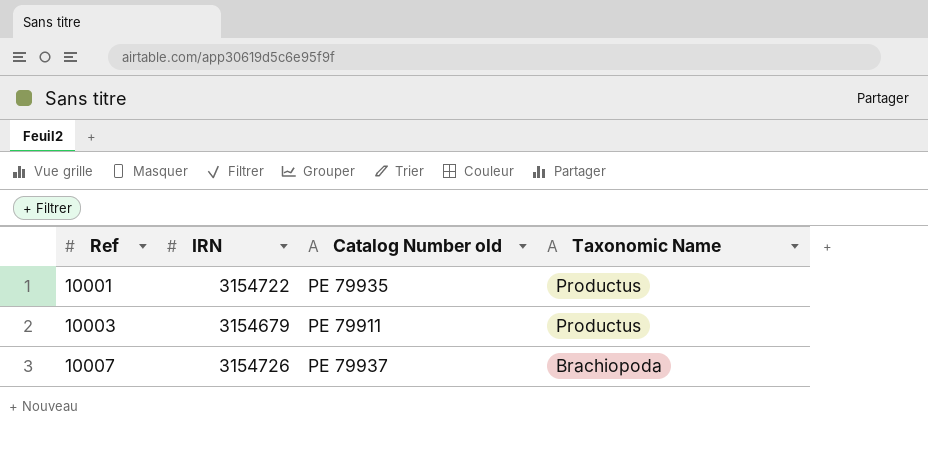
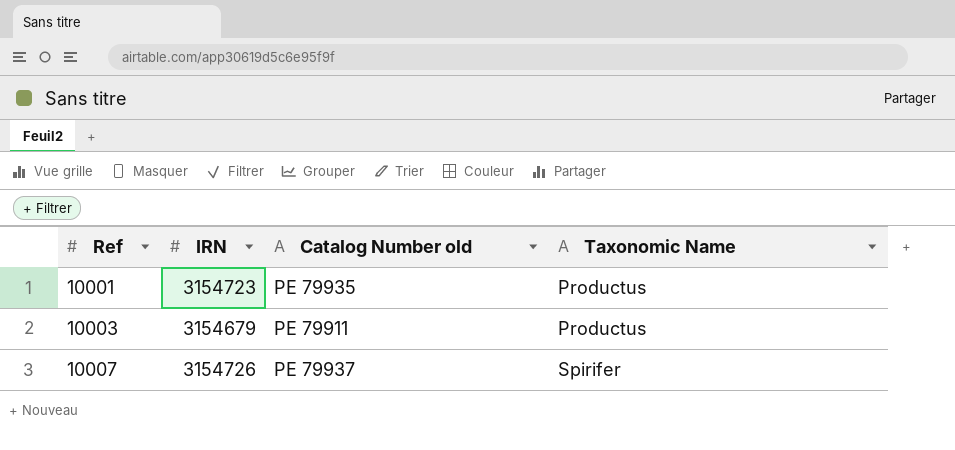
10001 | IRN: 3154722 -> 3154723
10007 | Taxonomic Name: Brachiopoda -> Spirifer

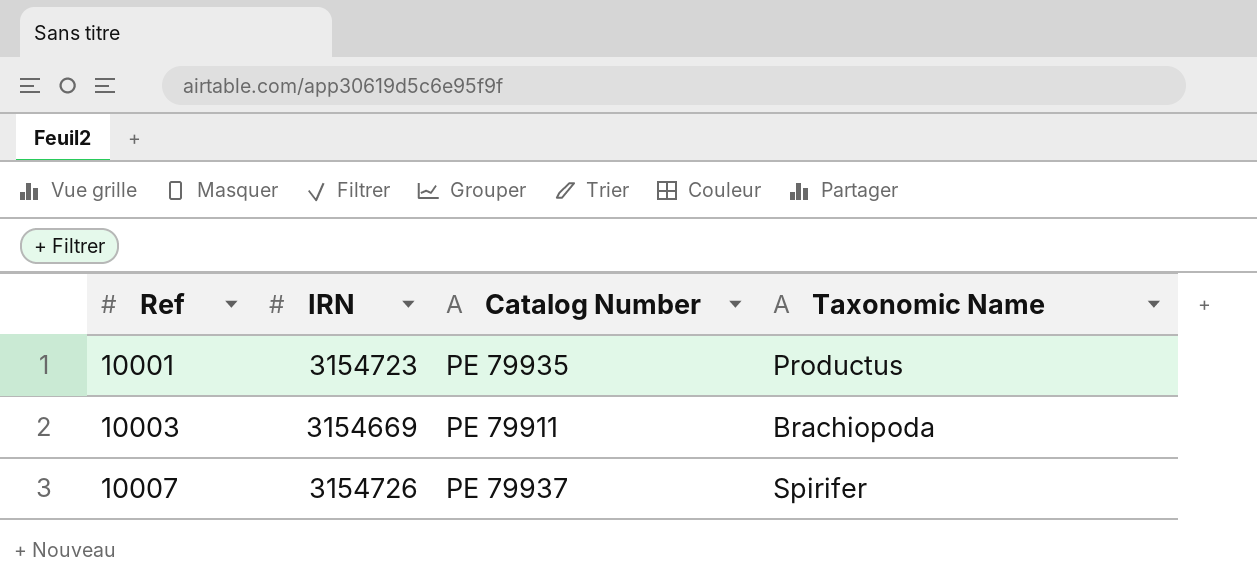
column name: Catalog Number old -> Catalog Number
10003 | IRN: 3154679 -> 3154669
10003 | Taxonomic Name: Productus -> Brachiopoda

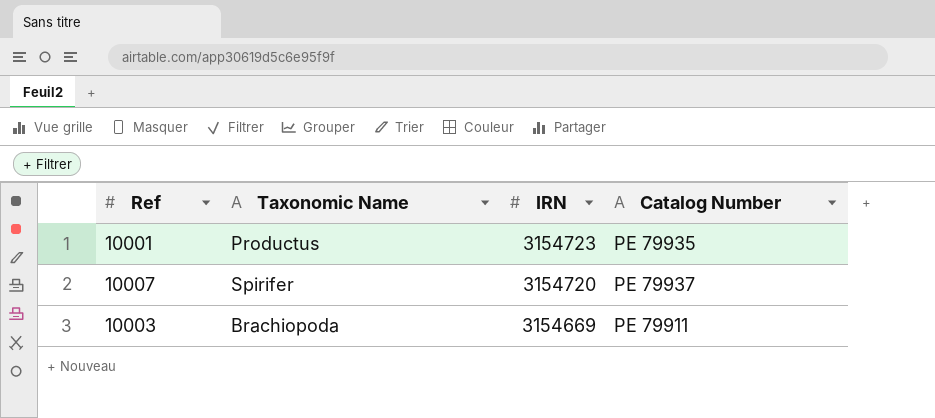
row order: Ref ascending -> IRN descending
column Taxonomic Name | position: 4 -> 2
10007 | IRN: 3154726 -> 3154720

